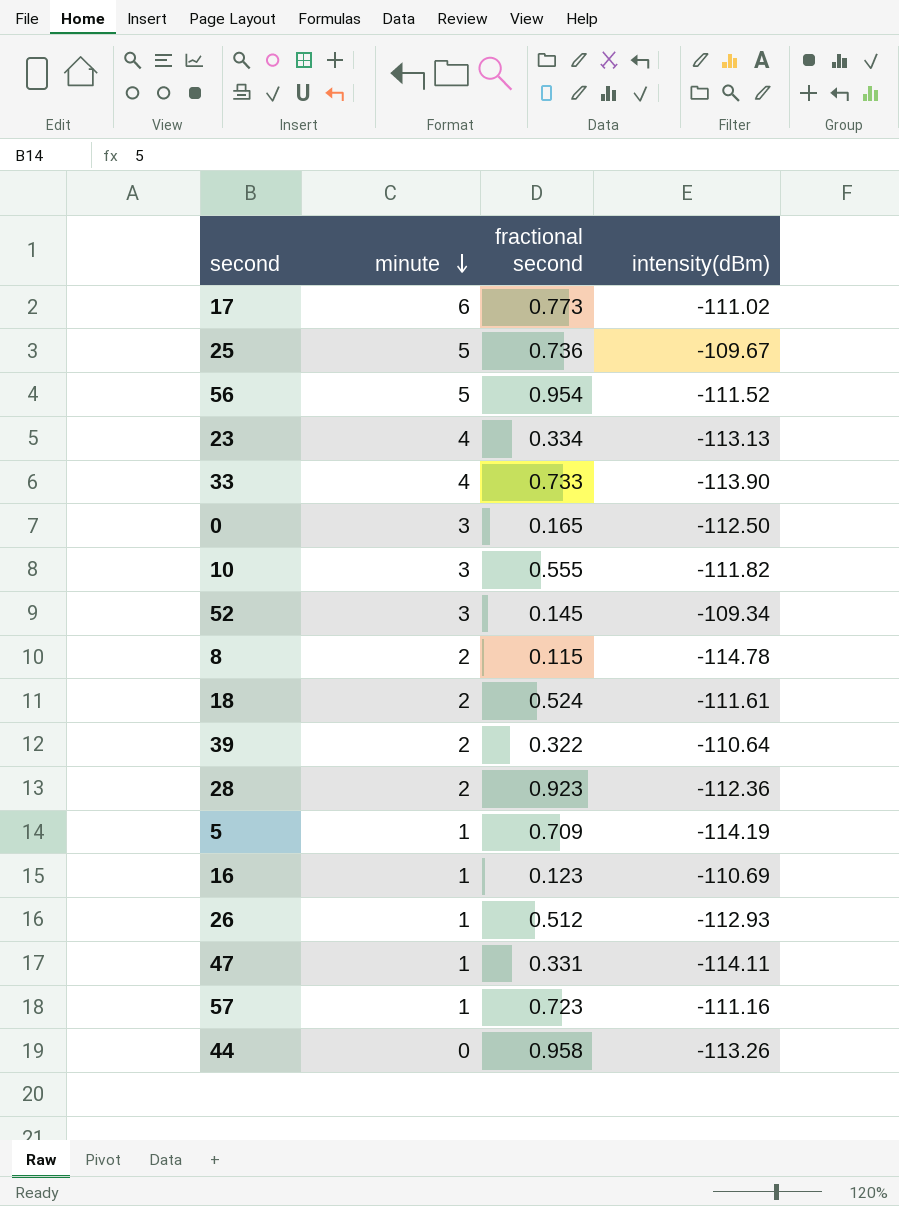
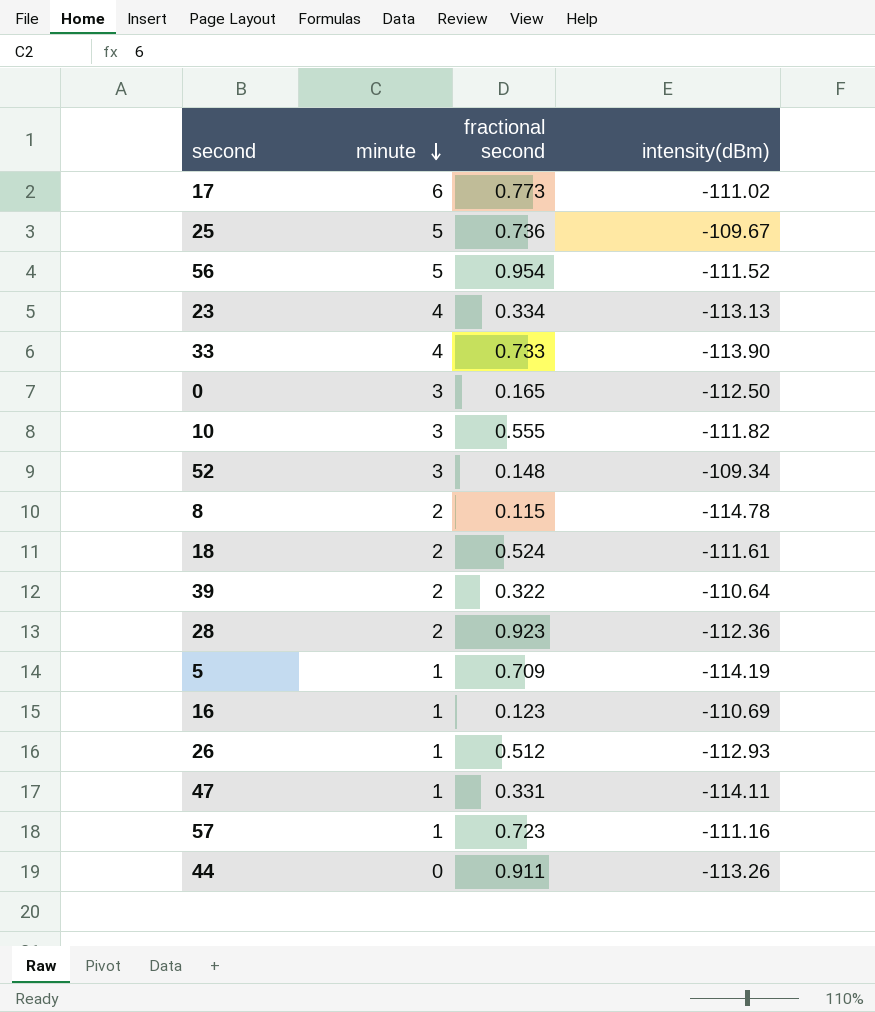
52 | fractional second: 0.145 -> 0.148
44 | fractional second: 0.958 -> 0.911

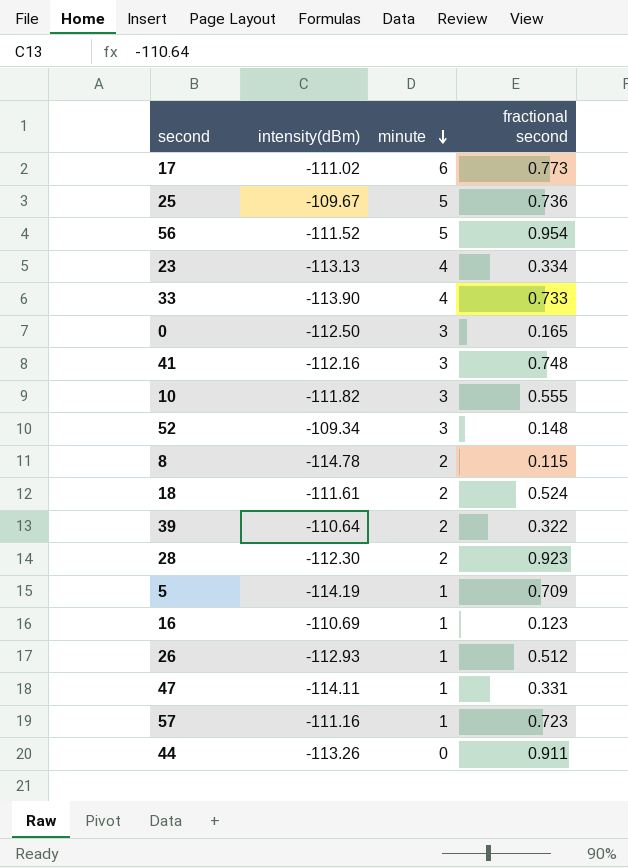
column intensity(dBm) | position: 4 -> 2
row 41: none -> -112.16 | 3 | 0.748
28 | intensity(dBm): -112.36 -> -112.30

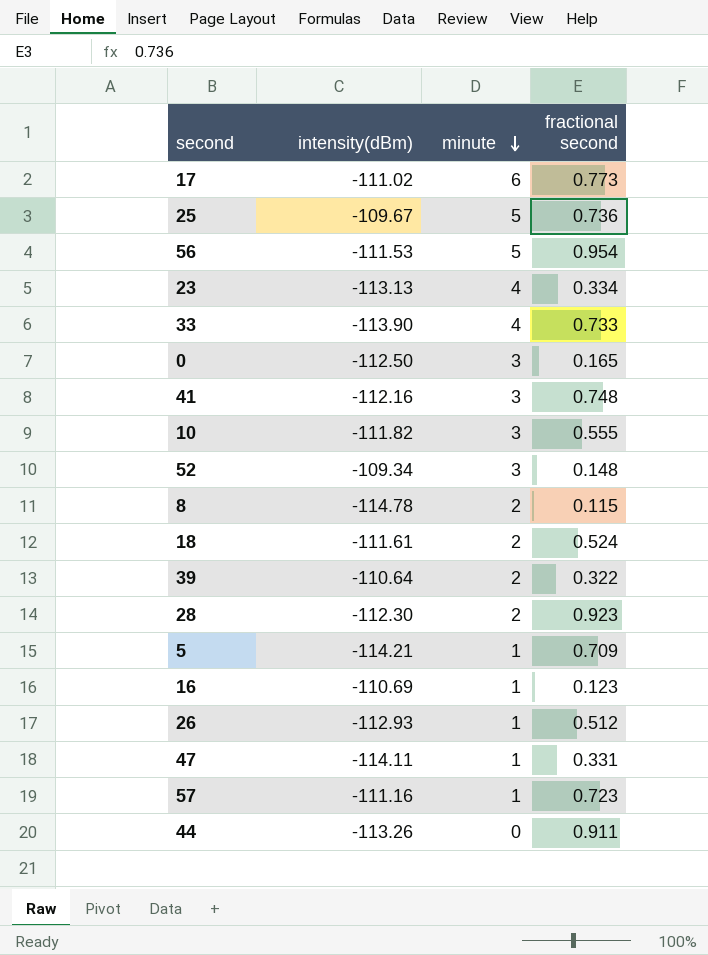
56 | intensity(dBm): -111.52 -> -111.53
5 | intensity(dBm): -114.19 -> -114.21

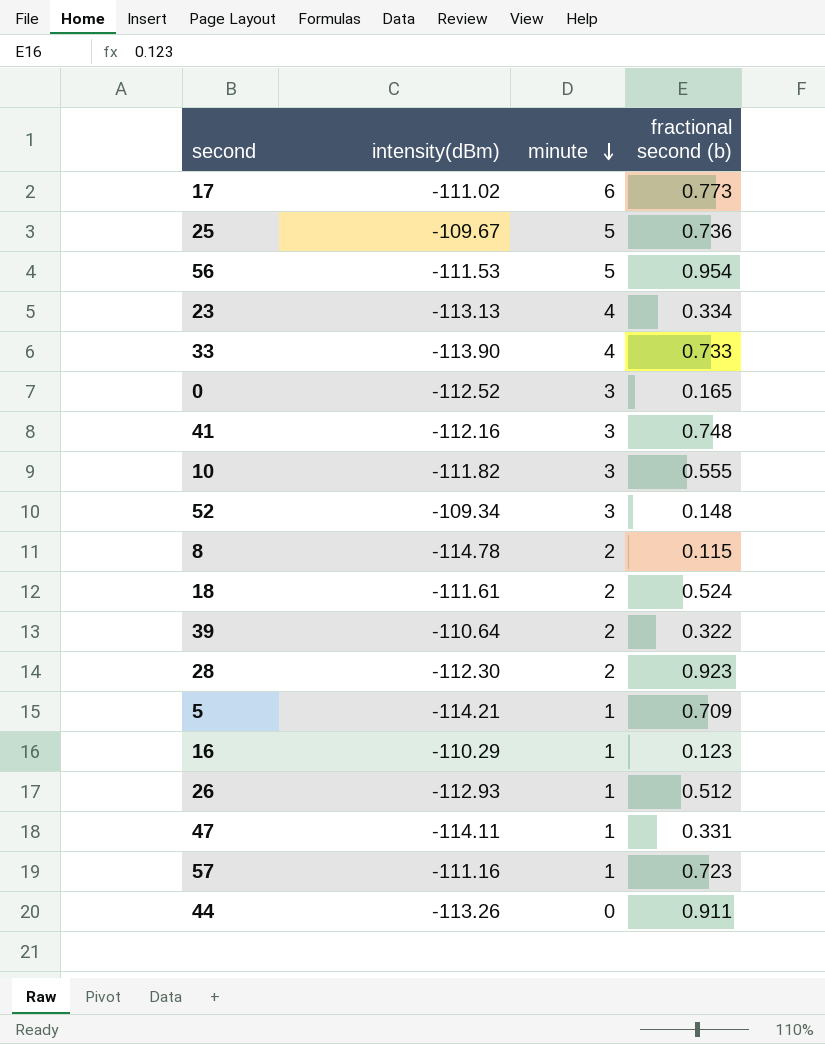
column name: fractional second -> fractional second (b)
0 | intensity(dBm): -112.50 -> -112.52
16 | intensity(dBm): -110.69 -> -110.29

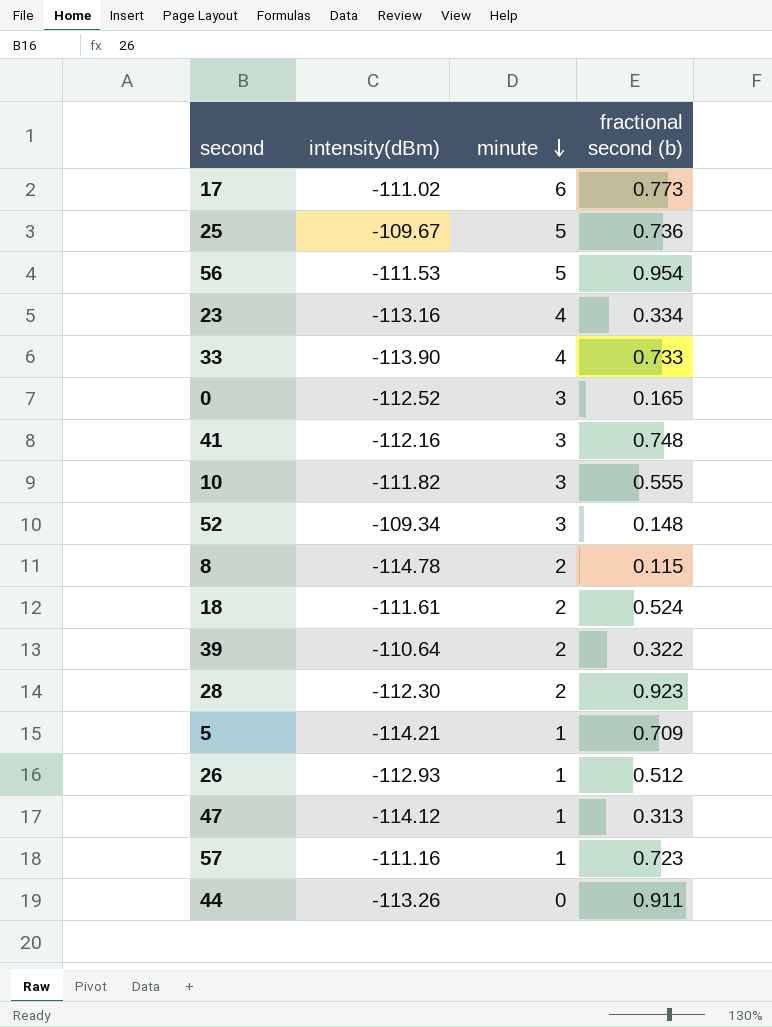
row 16: -110.29 | 1 | 0.123 -> none
23 | intensity(dBm): -113.13 -> -113.16
47 | intensity(dBm): -114.11 -> -114.12
47 | fractional second (b): 0.331 -> 0.313

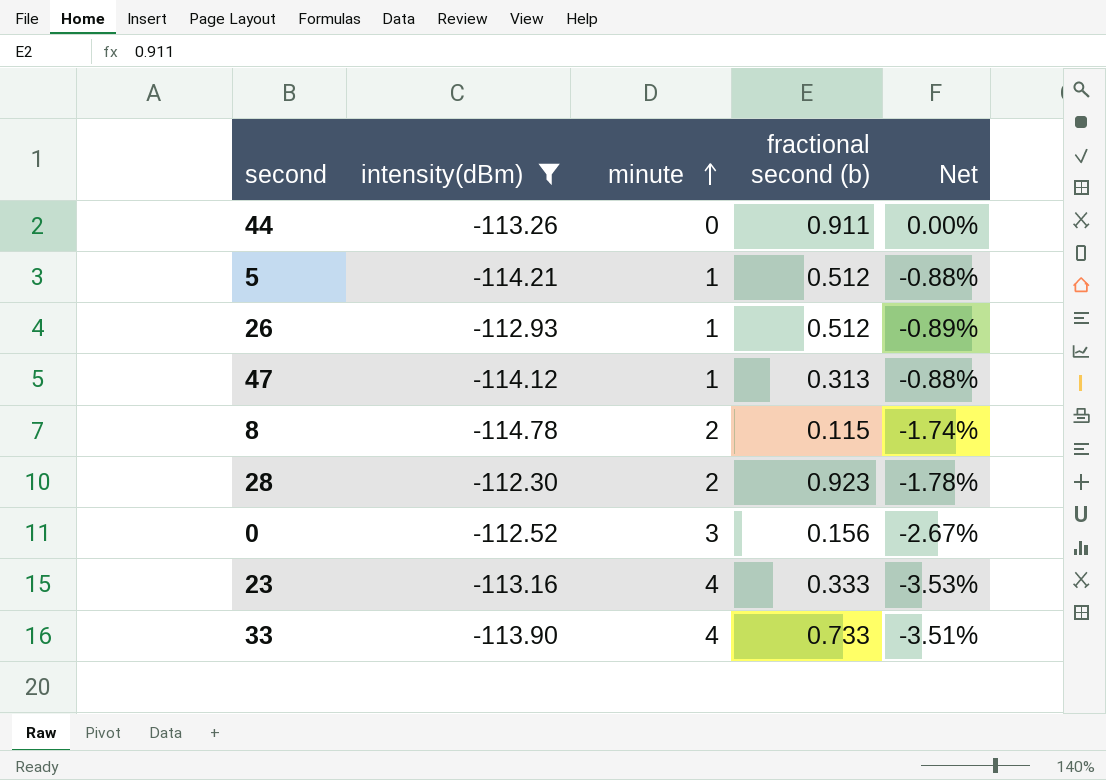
filter: none -> intensity(dBm) <= -112.30
row order: minute descending -> minute ascending
column Net | formula: none -> [minute] / [intensity(dBm)]
5 | fractional second (b): 0.709 -> 0.512
0 | fractional second (b): 0.165 -> 0.156
23 | fractional second (b): 0.334 -> 0.333

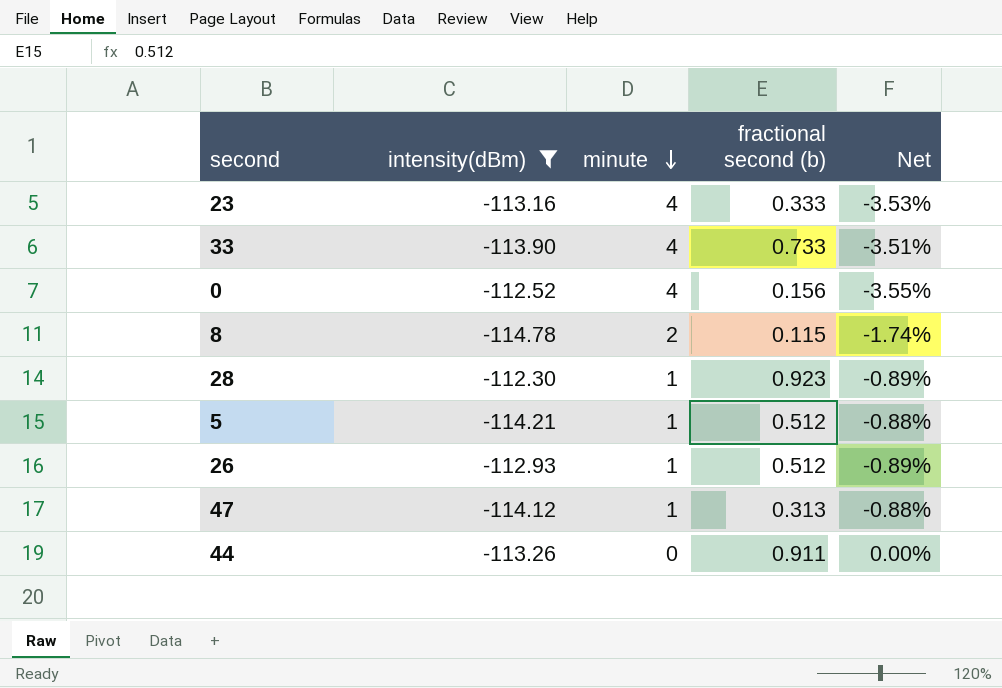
row order: minute ascending -> minute descending
0 | minute: 3 -> 4
0 | Net: -2.67% -> -3.55%
28 | minute: 2 -> 1
28 | Net: -1.78% -> -0.89%

